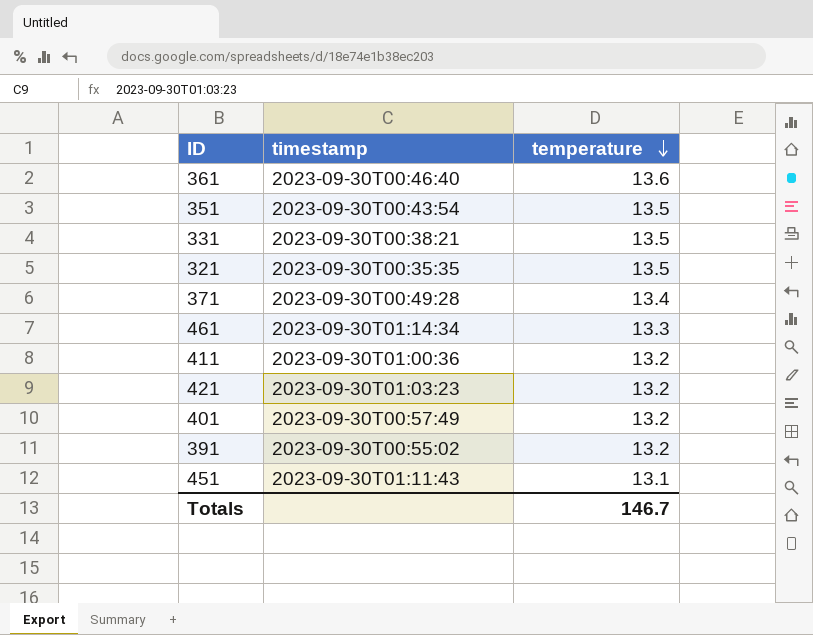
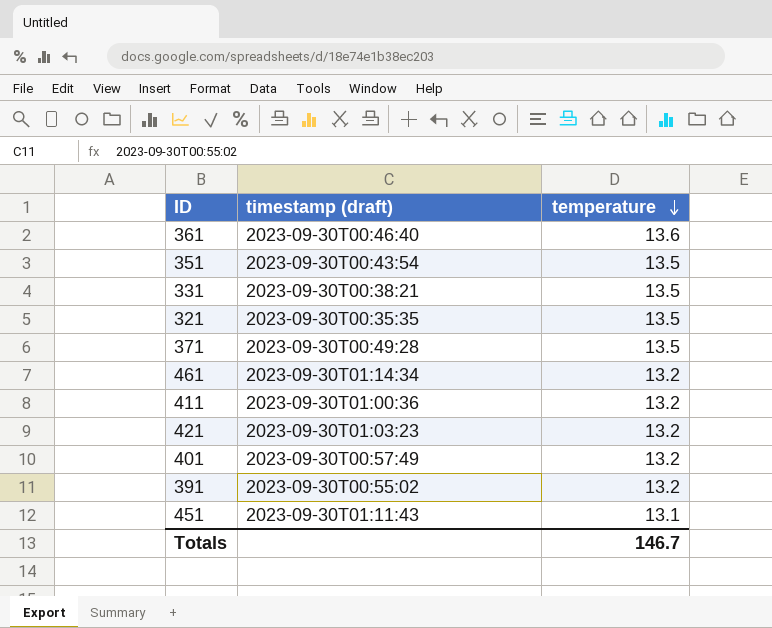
column name: timestamp -> timestamp (draft)
371 | temperature: 13.4 -> 13.5
461 | temperature: 13.3 -> 13.2

